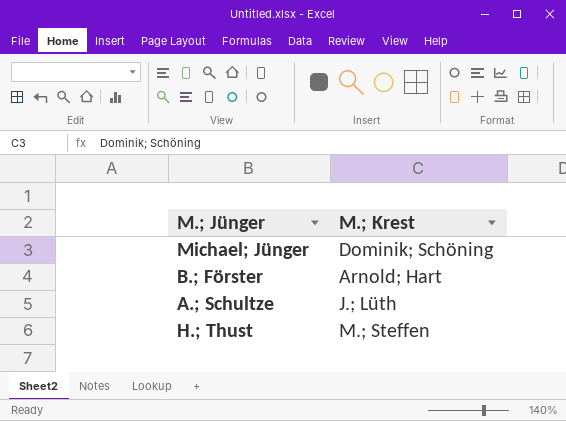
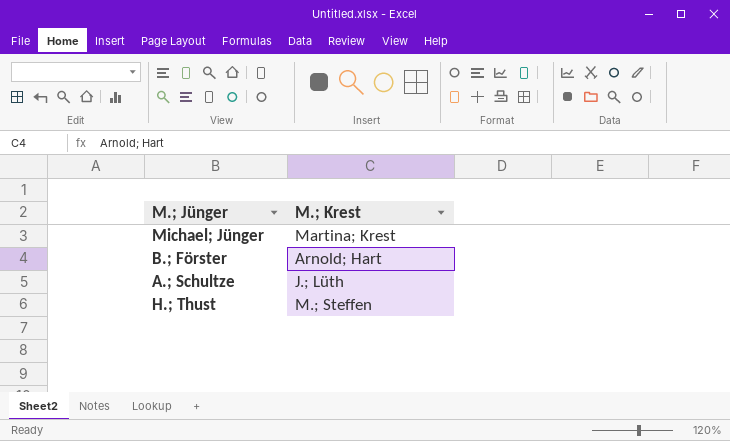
Michael; Jünger | M.; Krest: Dominik; Schöning -> Martina; Krest

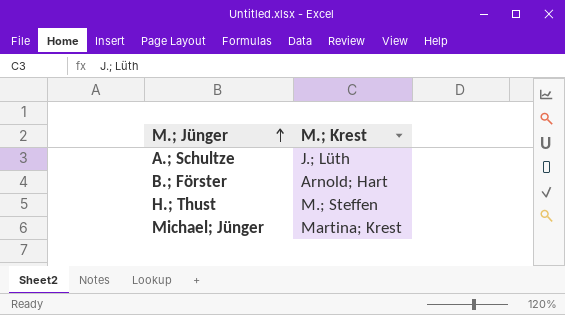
row order: none -> M.; Jünger ascending

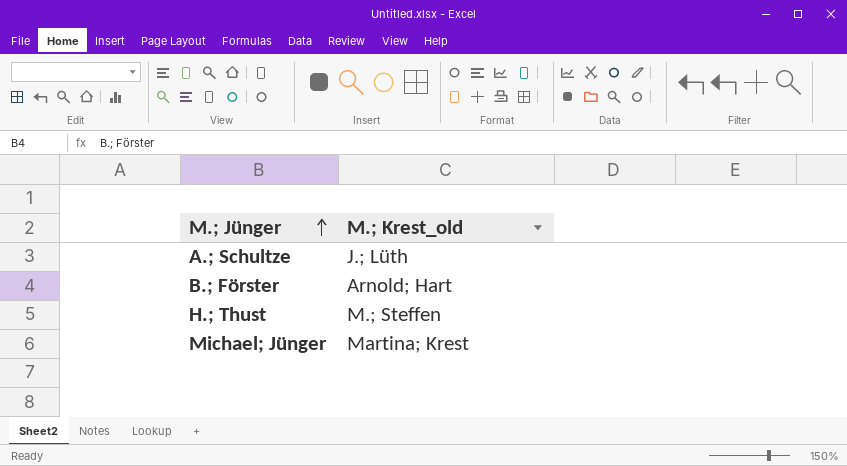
column name: M.; Krest -> M.; Krest_old

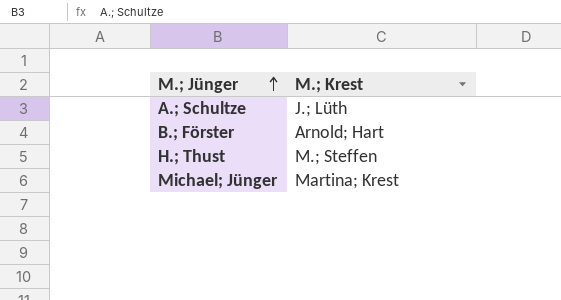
column name: M.; Krest_old -> M.; Krest

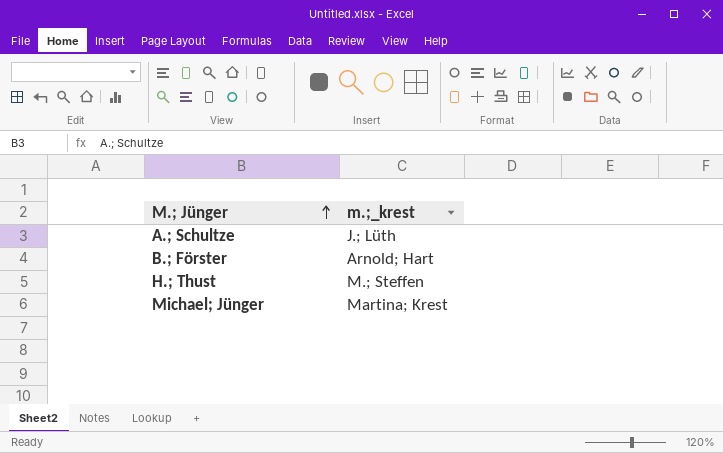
column name: M.; Krest -> m.;_krest

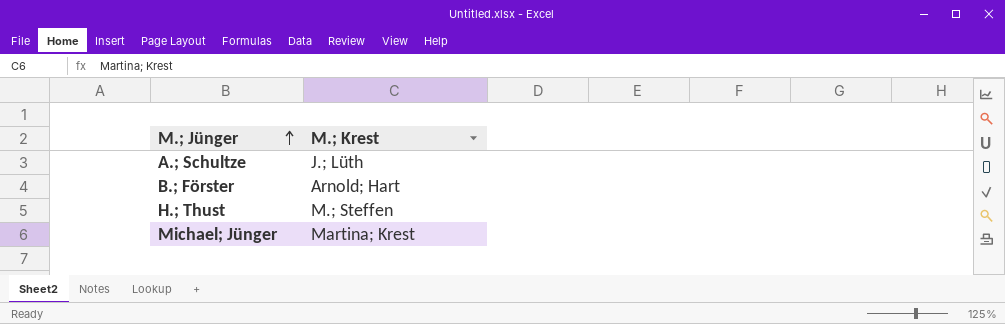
column name: m.;_krest -> M.; Krest

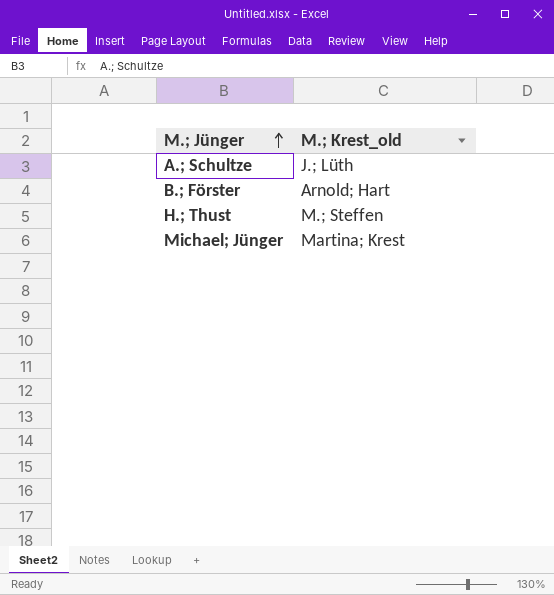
column name: M.; Krest -> M.; Krest_old

